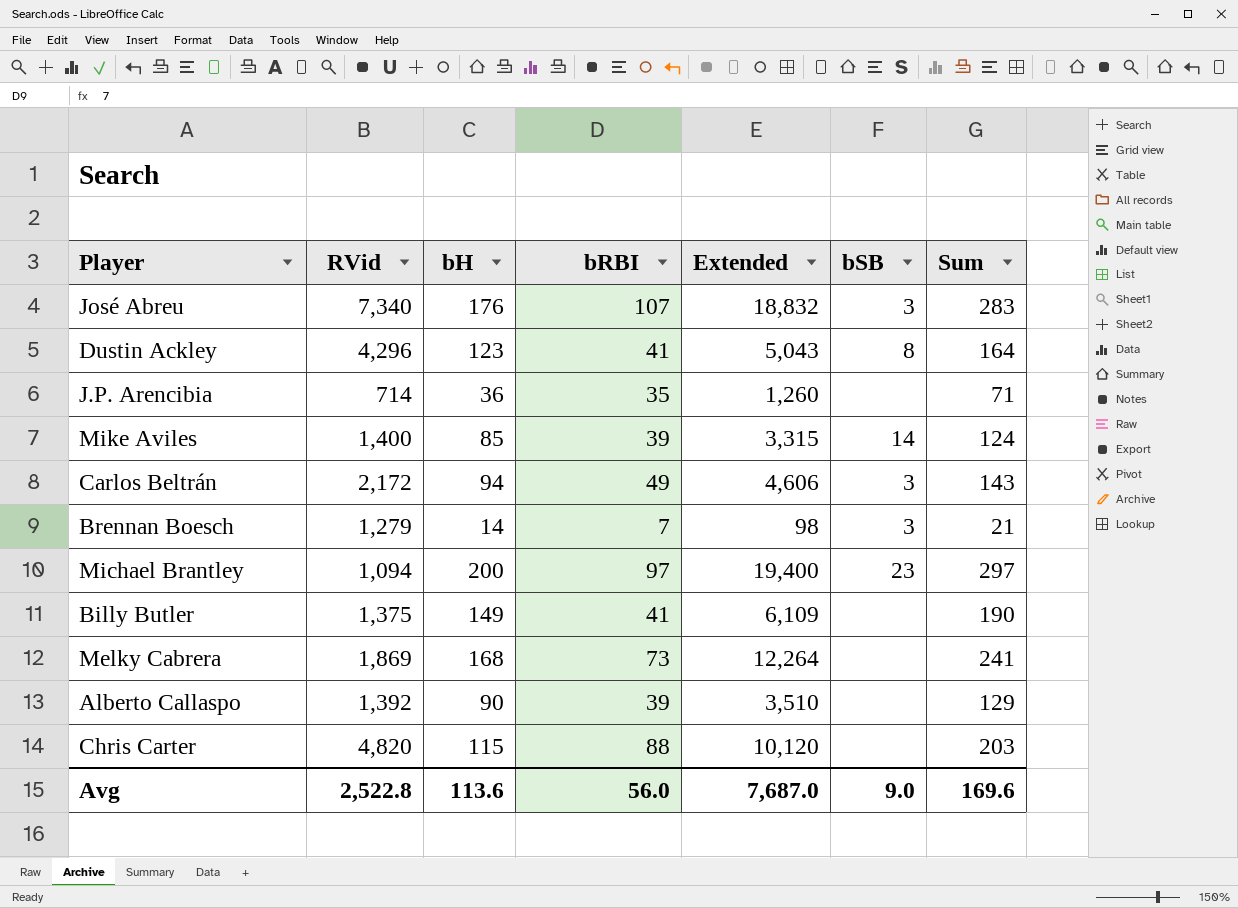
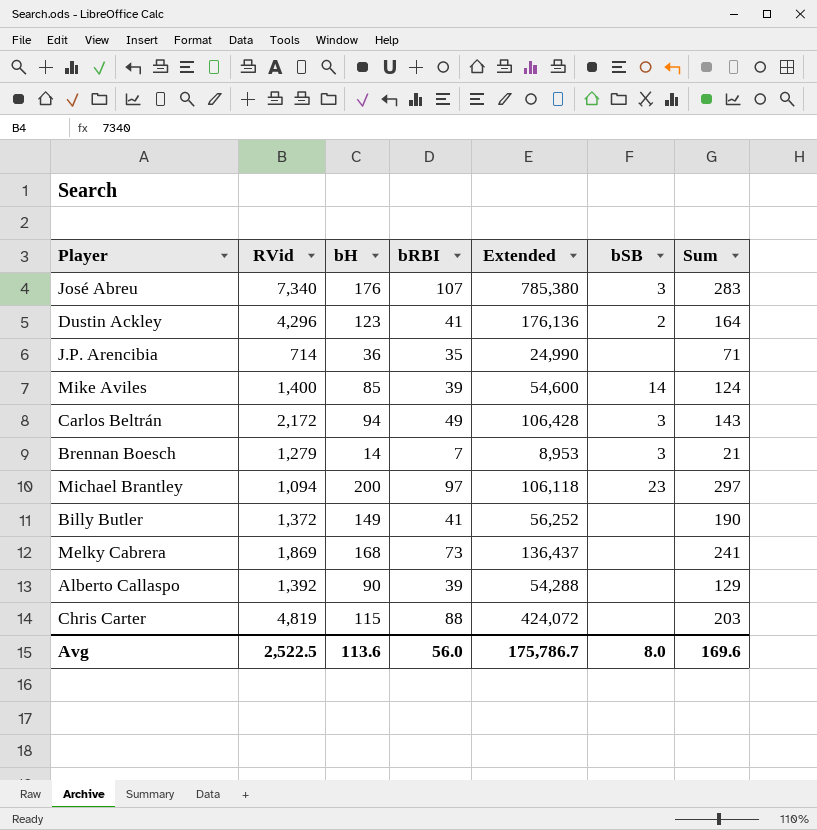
column Extended | formula: [bH] * [bRBI] -> [RVid] * [bRBI]
Dustin Ackley | bSB: 8 -> 2
Billy Butler | RVid: 1,375 -> 1,372
Chris Carter | RVid: 4,820 -> 4,819
Avg | RVid: 2,522.8 -> 2,522.5
Avg | Extended: 7,687.0 -> 175,786.7
Avg | bSB: 9.0 -> 8.0

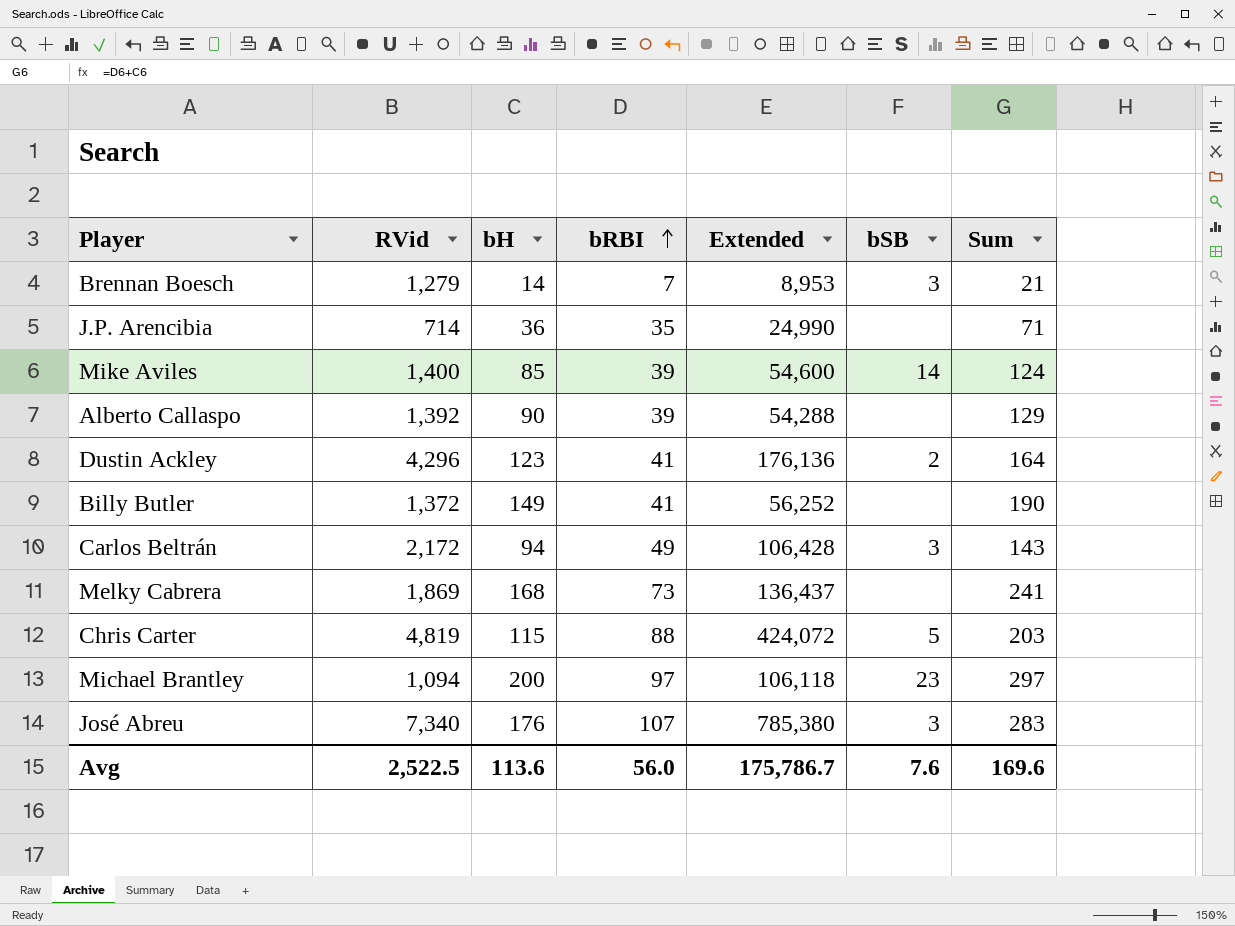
row order: none -> bRBI ascending
Chris Carter | bSB: none -> 5
Avg | bSB: 8.0 -> 7.6

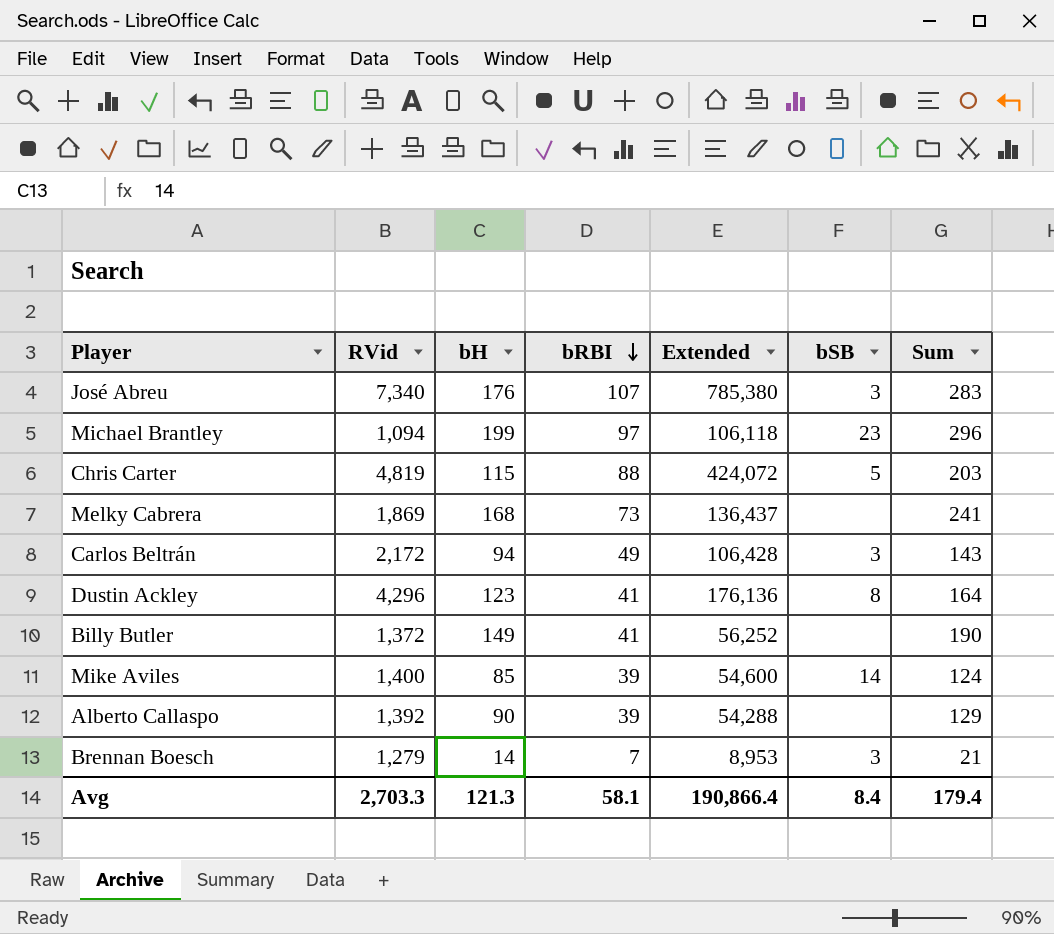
row order: bRBI ascending -> bRBI descending
row J.P. Arencibia: 714 | 36 | 35 | 24,990 | none | 71 -> none
Michael Brantley | bH: 200 -> 199
Michael Brantley | Sum: 297 -> 296
Dustin Ackley | bSB: 2 -> 8
Avg | RVid: 2,522.5 -> 2,703.3
Avg | bH: 113.6 -> 121.3
Avg | bRBI: 56.0 -> 58.1
Avg | Extended: 175,786.7 -> 190,866.4
Avg | bSB: 7.6 -> 8.4
Avg | Sum: 169.6 -> 179.4

